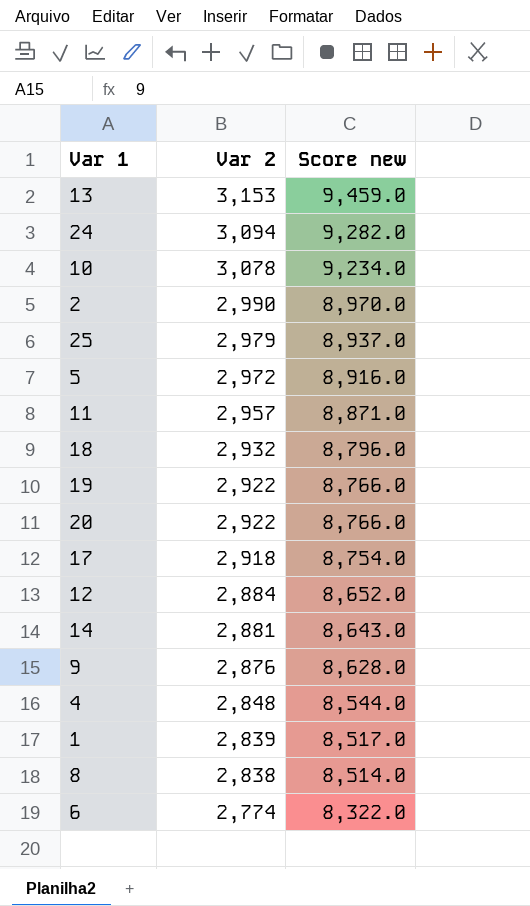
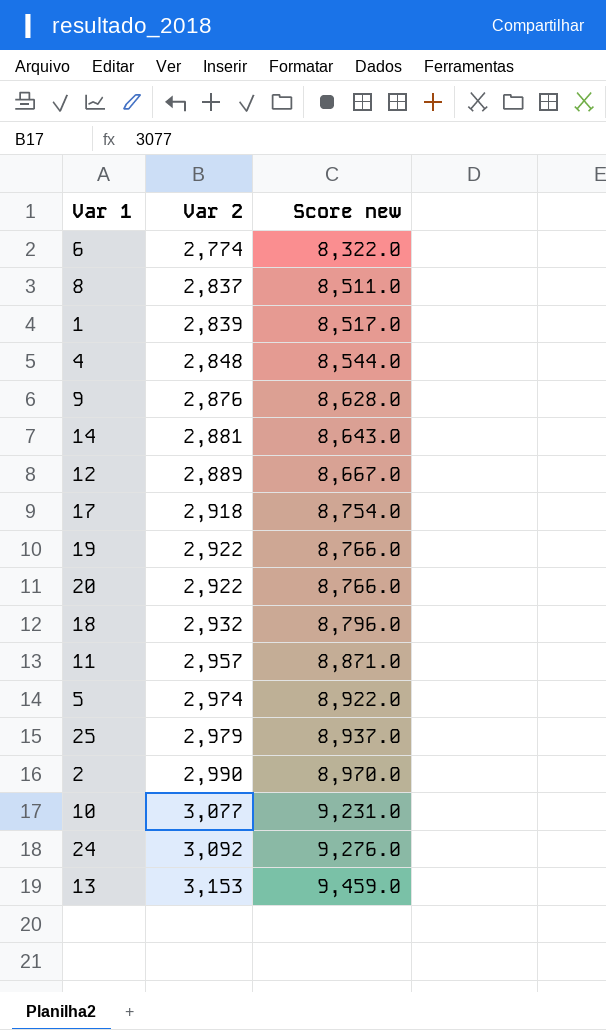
row order: Var 2 descending -> Var 2 ascending
8 | Var 2: 2,838 -> 2,837
8 | Score new: 8,514.0 -> 8,511.0
12 | Var 2: 2,884 -> 2,889
12 | Score new: 8,652.0 -> 8,667.0
5 | Var 2: 2,972 -> 2,974
5 | Score new: 8,916.0 -> 8,922.0
10 | Var 2: 3,078 -> 3,077
10 | Score new: 9,234.0 -> 9,231.0
24 | Var 2: 3,094 -> 3,092
24 | Score new: 9,282.0 -> 9,276.0

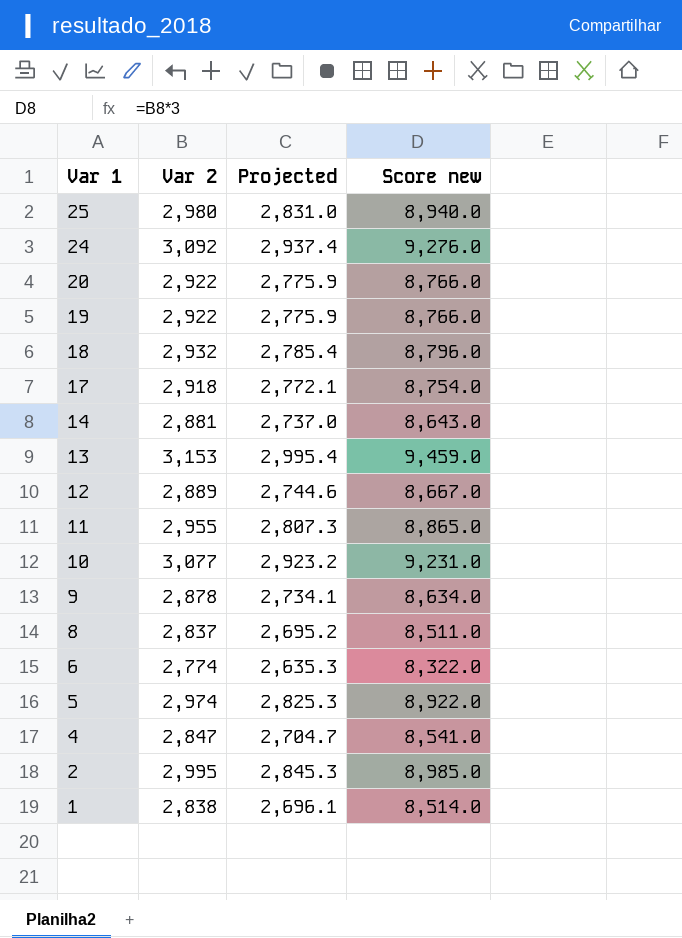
row order: Var 2 ascending -> Var 1 descending
column Projected | formula: none -> [Var 2] * 0.95
25 | Var 2: 2,979 -> 2,980
25 | Score new: 8,937.0 -> 8,940.0
11 | Var 2: 2,957 -> 2,955
11 | Score new: 8,871.0 -> 8,865.0
9 | Var 2: 2,876 -> 2,878
9 | Score new: 8,628.0 -> 8,634.0
4 | Var 2: 2,848 -> 2,847
4 | Score new: 8,544.0 -> 8,541.0
2 | Var 2: 2,990 -> 2,995
2 | Score new: 8,970.0 -> 8,985.0
1 | Var 2: 2,839 -> 2,838
1 | Score new: 8,517.0 -> 8,514.0

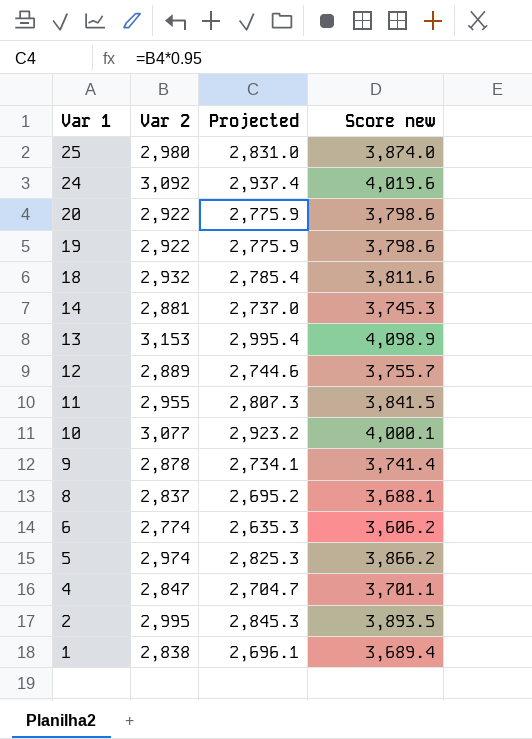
column Score new | formula: [Var 2] * 3 -> [Var 2] * 1.3
row 17: 2,918 | 2,772.1 | 8,754.0 -> none

